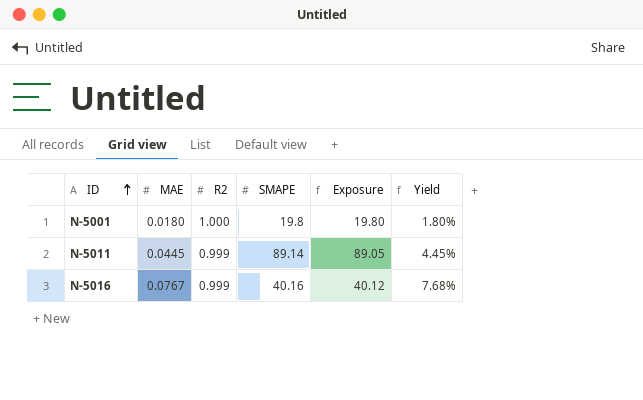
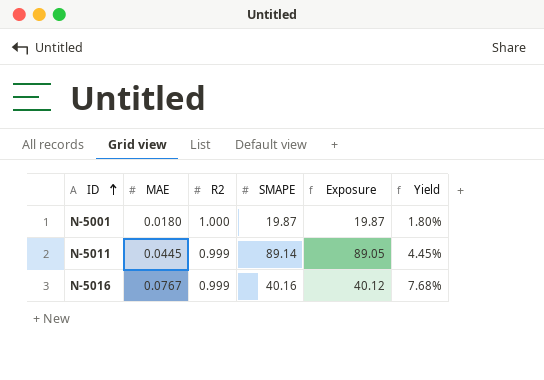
N-5001 | SMAPE: 19.8 -> 19.87
N-5001 | Exposure: 19.80 -> 19.87

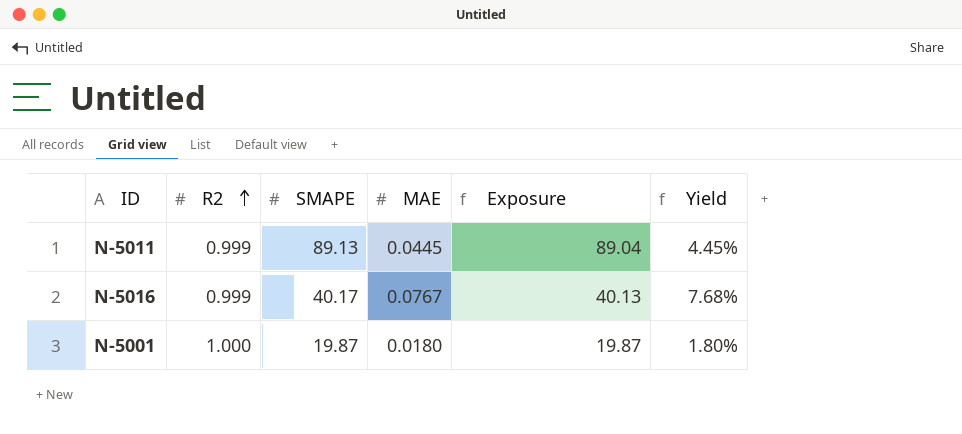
row order: ID ascending -> R2 ascending
column MAE | position: 2 -> 4
N-5011 | SMAPE: 89.14 -> 89.13
N-5011 | Exposure: 89.05 -> 89.04
N-5016 | SMAPE: 40.16 -> 40.17
N-5016 | Exposure: 40.12 -> 40.13

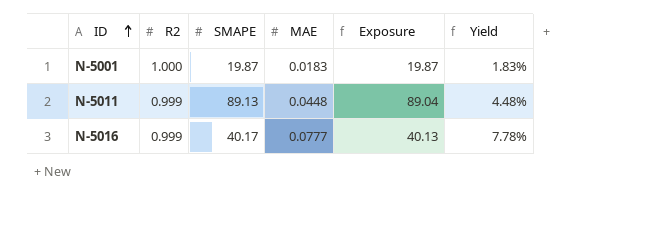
row order: R2 ascending -> ID ascending
N-5001 | MAE: 0.0180 -> 0.0183
N-5001 | Yield: 1.80% -> 1.83%
N-5011 | MAE: 0.0445 -> 0.0448
N-5011 | Yield: 4.45% -> 4.48%
N-5016 | MAE: 0.0767 -> 0.0777
N-5016 | Yield: 7.68% -> 7.78%

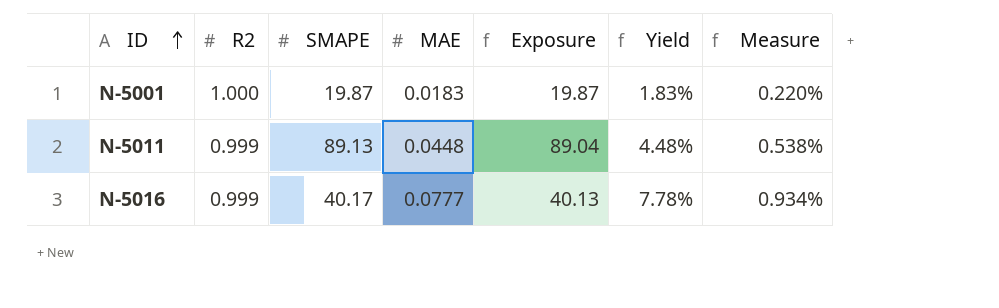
column Measure | formula: none -> [Yield] * 0.12

